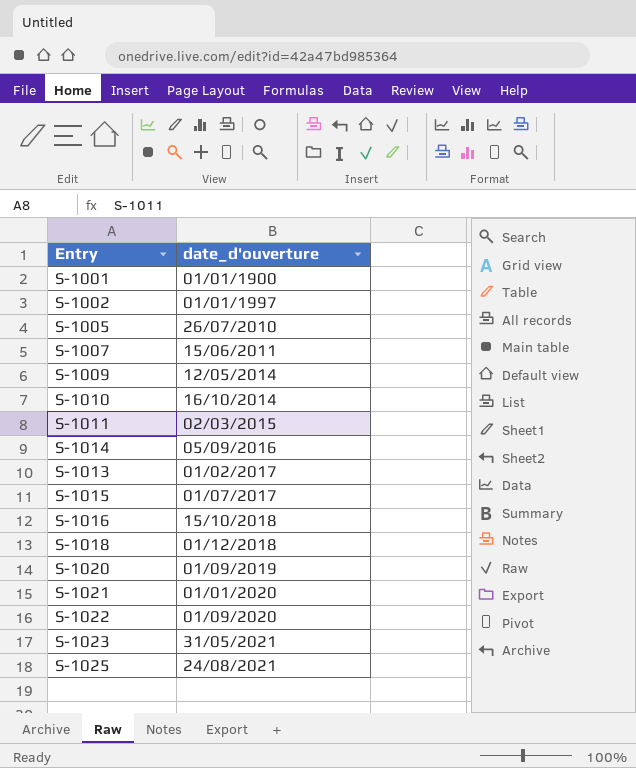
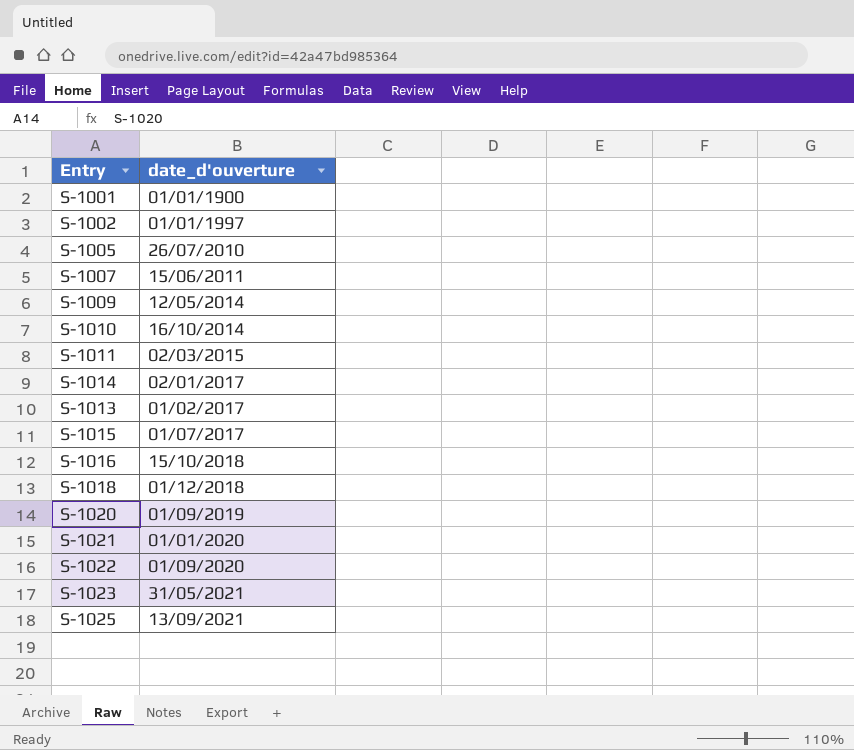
S-1014 | date_d'ouverture: 05/09/2016 -> 02/01/2017
S-1025 | date_d'ouverture: 24/08/2021 -> 13/09/2021

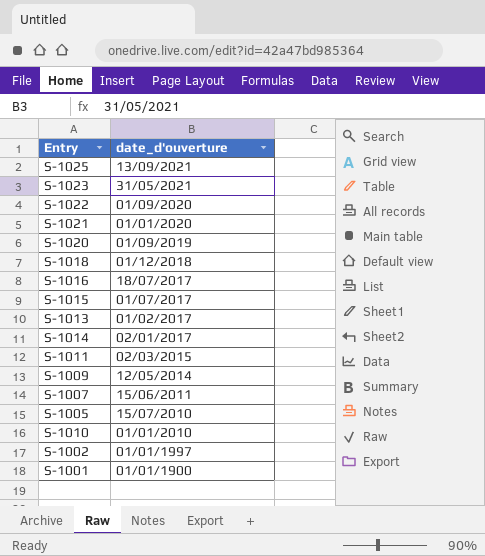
row order: date_d'ouverture ascending -> date_d'ouverture descending
S-1016 | date_d'ouverture: 15/10/2018 -> 18/07/2017
S-1005 | date_d'ouverture: 26/07/2010 -> 15/07/2010
S-1010 | date_d'ouverture: 16/10/2014 -> 01/01/2010

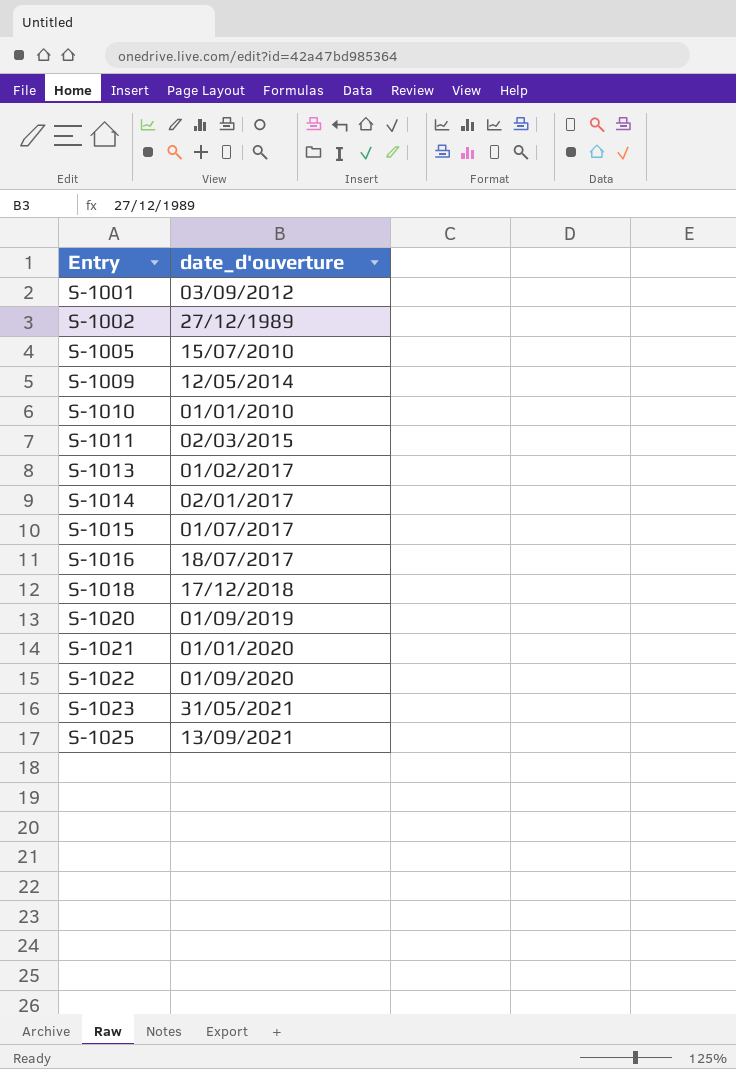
row order: date_d'ouverture descending -> Entry ascending
row S-1007: 15/06/2011 -> none
S-1001 | date_d'ouverture: 01/01/1900 -> 03/09/2012
S-1002 | date_d'ouverture: 01/01/1997 -> 27/12/1989
S-1018 | date_d'ouverture: 01/12/2018 -> 17/12/2018

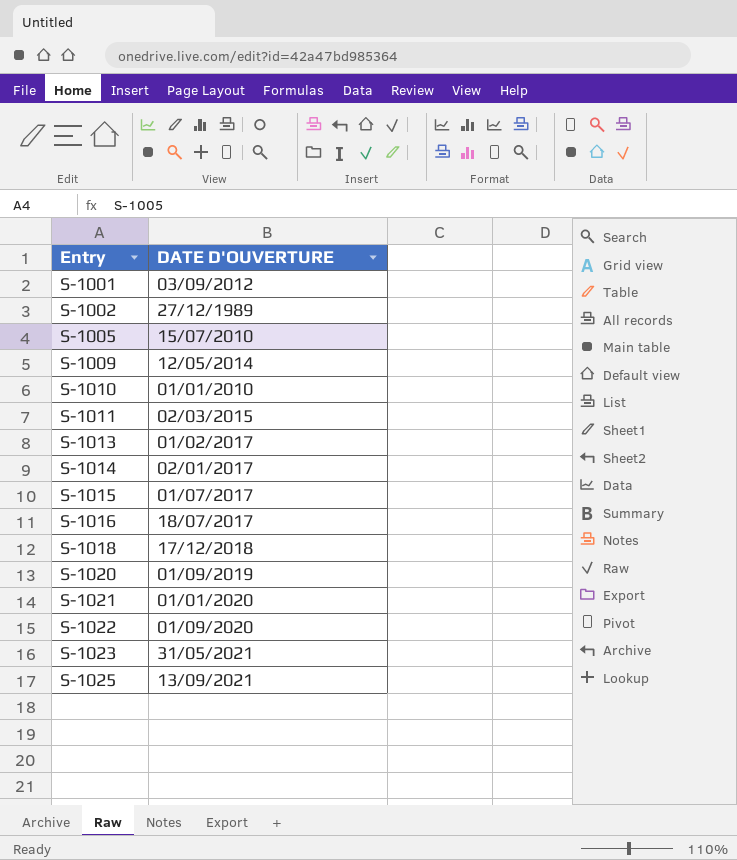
column name: date_d'ouverture -> DATE D'OUVERTURE

